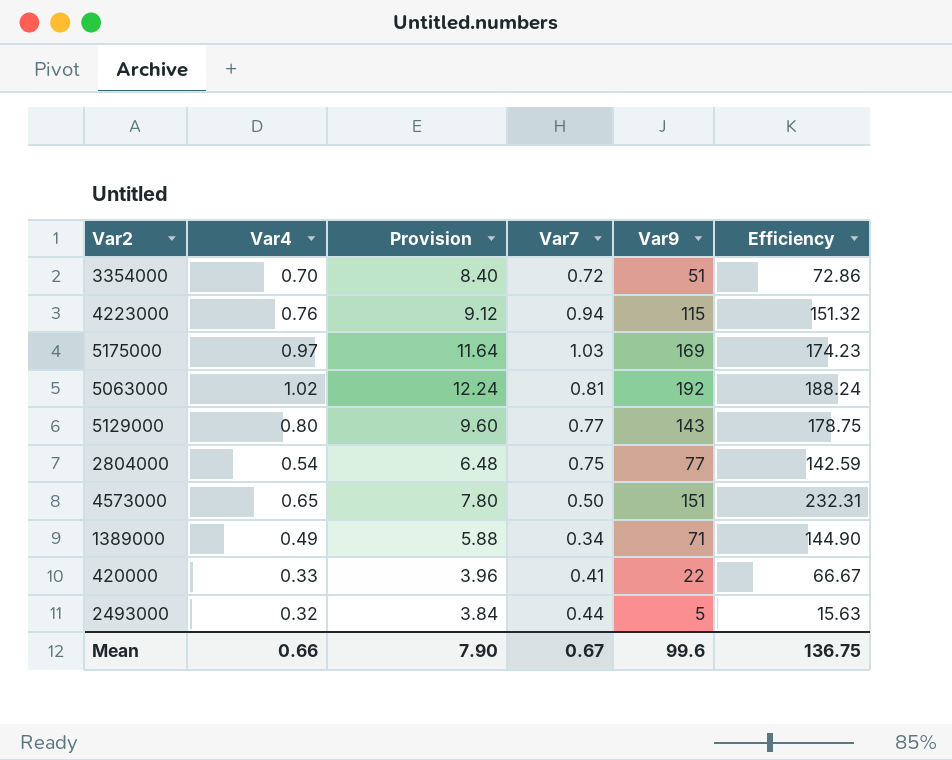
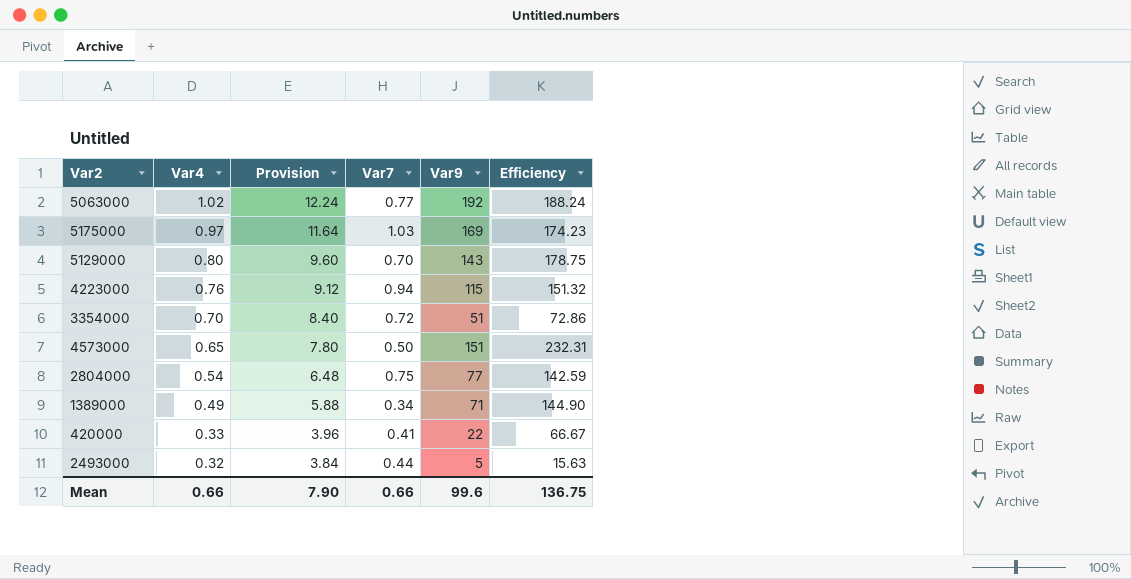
row order: none -> Var4 descending
5063000 | Var7: 0.81 -> 0.77
5129000 | Var7: 0.77 -> 0.70
Mean | Var7: 0.67 -> 0.66

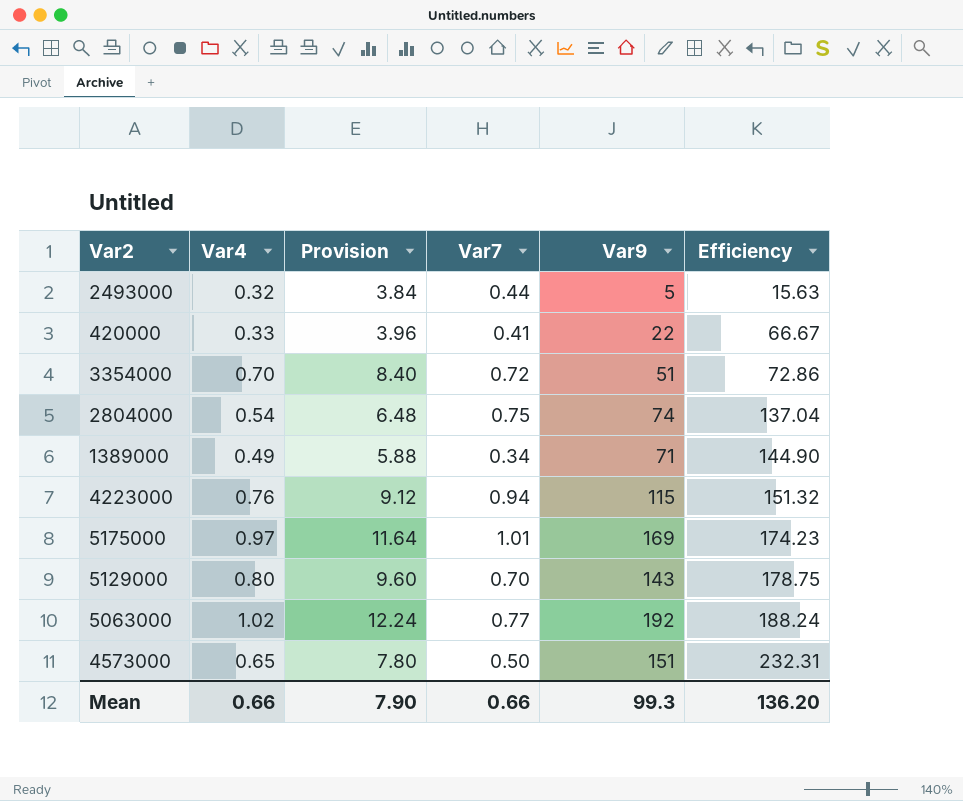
row order: Var4 descending -> Efficiency ascending
2804000 | Var9: 77 -> 74
2804000 | Efficiency: 142.59 -> 137.04
5175000 | Var7: 1.03 -> 1.01
Mean | Var9: 99.6 -> 99.3
Mean | Efficiency: 136.75 -> 136.20

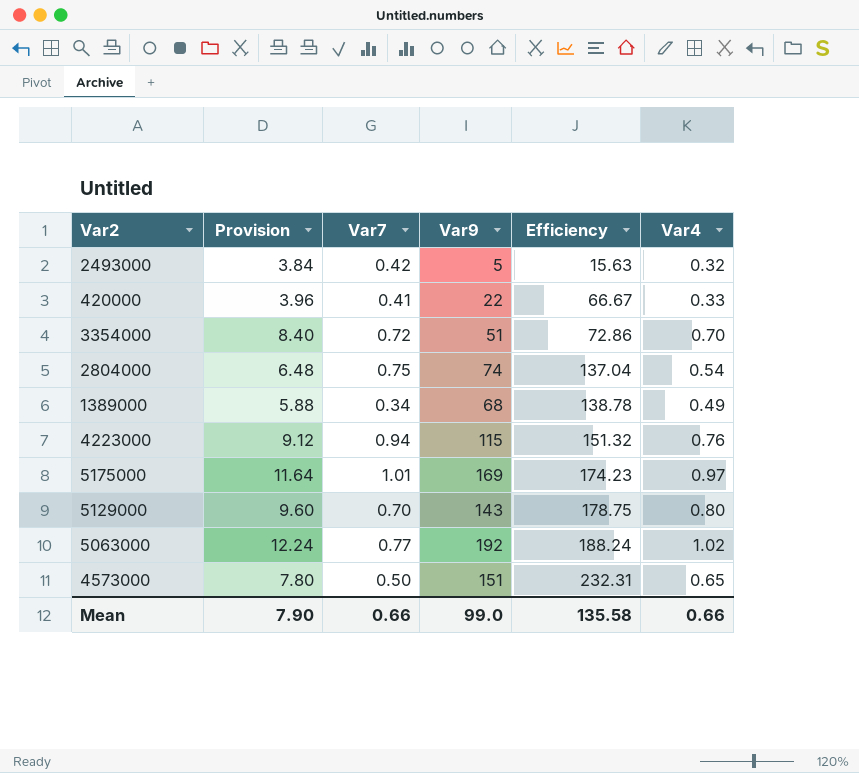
column Var4 | position: 2 -> 6
2493000 | Var7: 0.44 -> 0.42
1389000 | Var9: 71 -> 68
1389000 | Efficiency: 144.90 -> 138.78
Mean | Var9: 99.3 -> 99.0
Mean | Efficiency: 136.20 -> 135.58

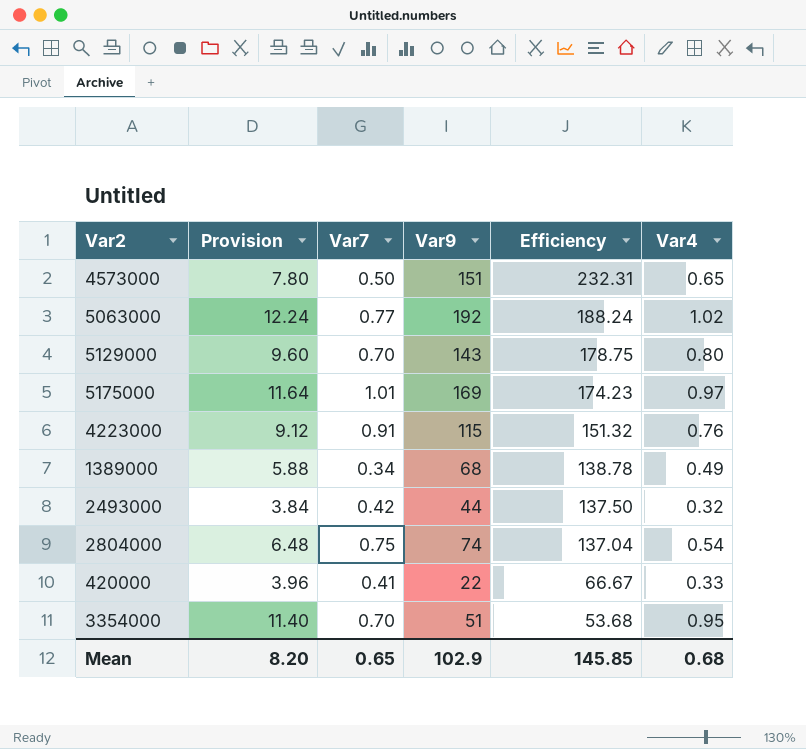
row order: Efficiency ascending -> Efficiency descending
4223000 | Var7: 0.94 -> 0.91
2493000 | Var9: 5 -> 44
2493000 | Efficiency: 15.63 -> 137.50
3354000 | Provision: 8.40 -> 11.40
3354000 | Var7: 0.72 -> 0.70
3354000 | Efficiency: 72.86 -> 53.68
3354000 | Var4: 0.70 -> 0.95
Mean | Provision: 7.90 -> 8.20
Mean | Var7: 0.66 -> 0.65
Mean | Var9: 99.0 -> 102.9
Mean | Efficiency: 135.58 -> 145.85
Mean | Var4: 0.66 -> 0.68

